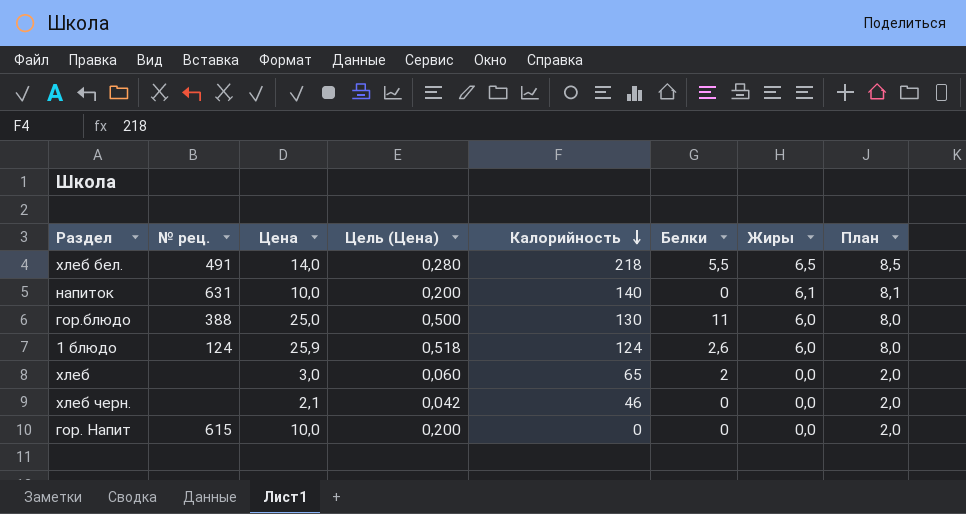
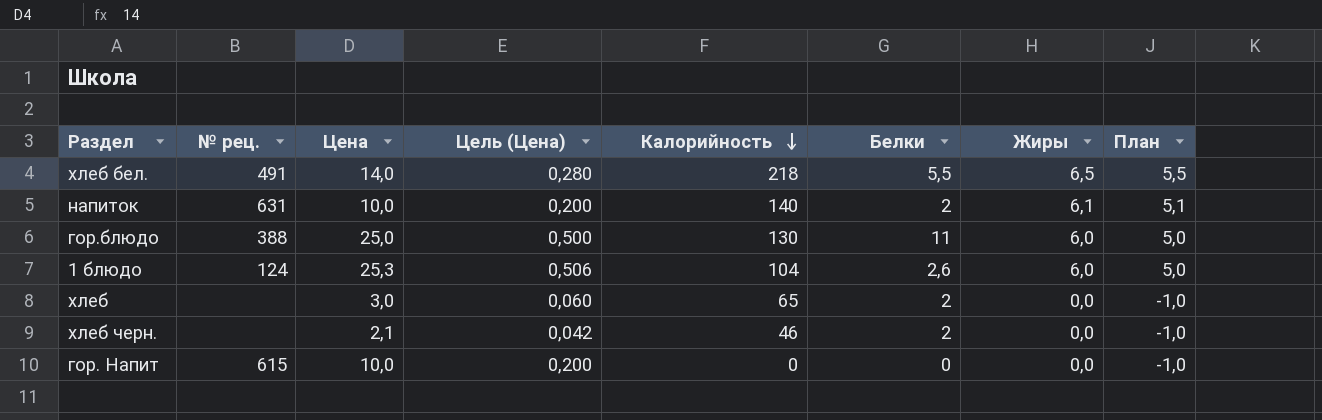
column План | formula: [Жиры] + 2 -> [Жиры] - 1
напиток | Белки: 0 -> 2
1 блюдо | Цена: 25,9 -> 25,3
1 блюдо | Цель (Цена): 0,518 -> 0,506
1 блюдо | Калорийность: 124 -> 104
хлеб черн. | Белки: 0 -> 2

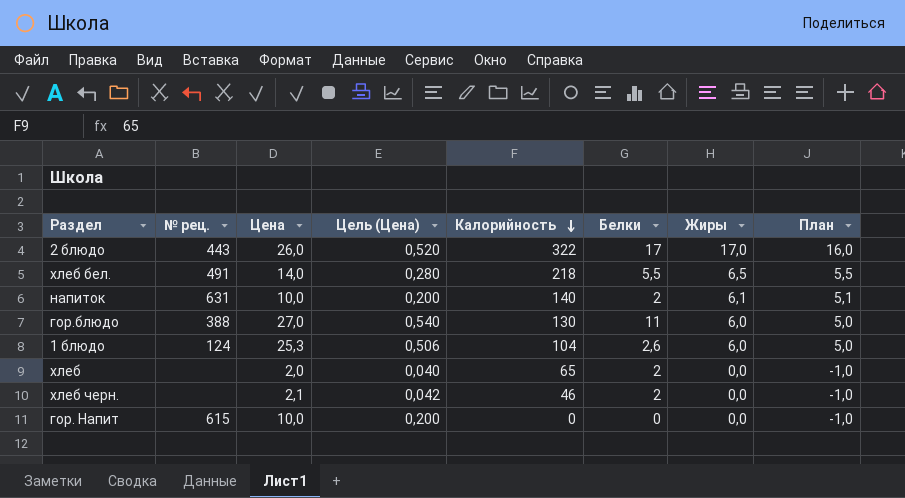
row 2 блюдо: none -> 443 | 26,0 | 0,520 | 322 | 17 | 17,0 | 16,0
гор.блюдо | Цена: 25,0 -> 27,0
гор.блюдо | Цель (Цена): 0,500 -> 0,540
хлеб | Цена: 3,0 -> 2,0
хлеб | Цель (Цена): 0,060 -> 0,040

